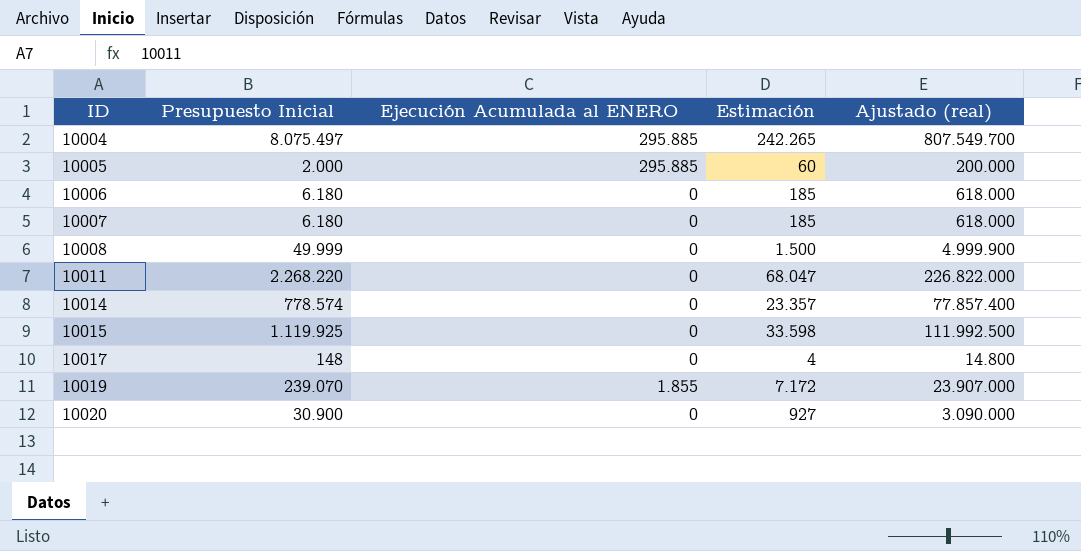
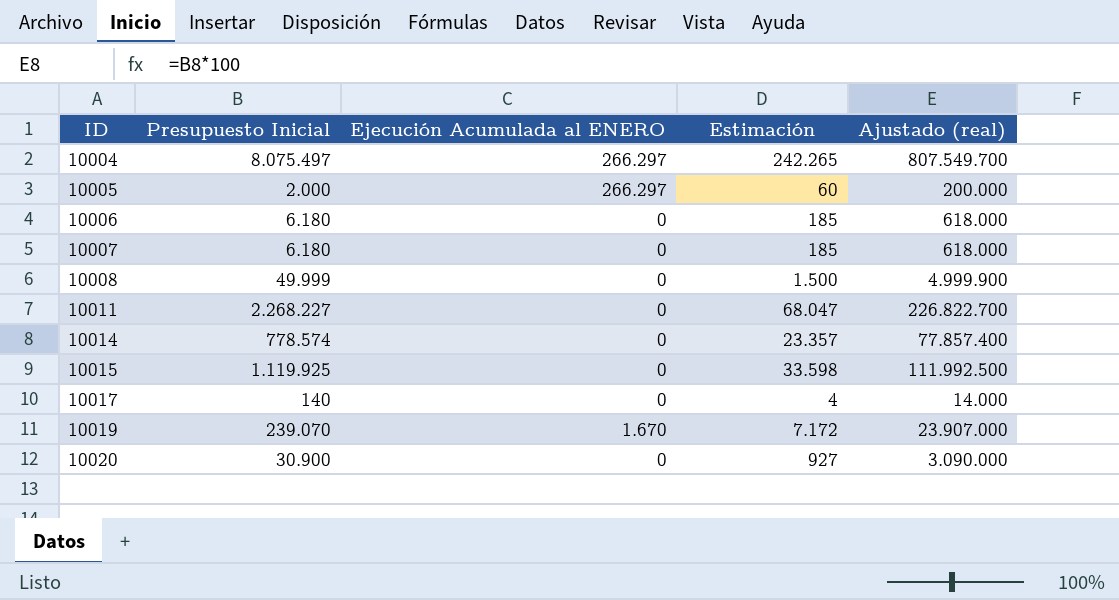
10004 | Ejecución Acumulada al ENERO: 295.885 -> 266.297
10005 | Ejecución Acumulada al ENERO: 295.885 -> 266.297
10011 | Presupuesto Inicial: 2.268.220 -> 2.268.227
10011 | Ajustado (real): 226.822.000 -> 226.822.700
10017 | Presupuesto Inicial: 148 -> 140
10017 | Ajustado (real): 14.800 -> 14.000
10019 | Ejecución Acumulada al ENERO: 1.855 -> 1.670

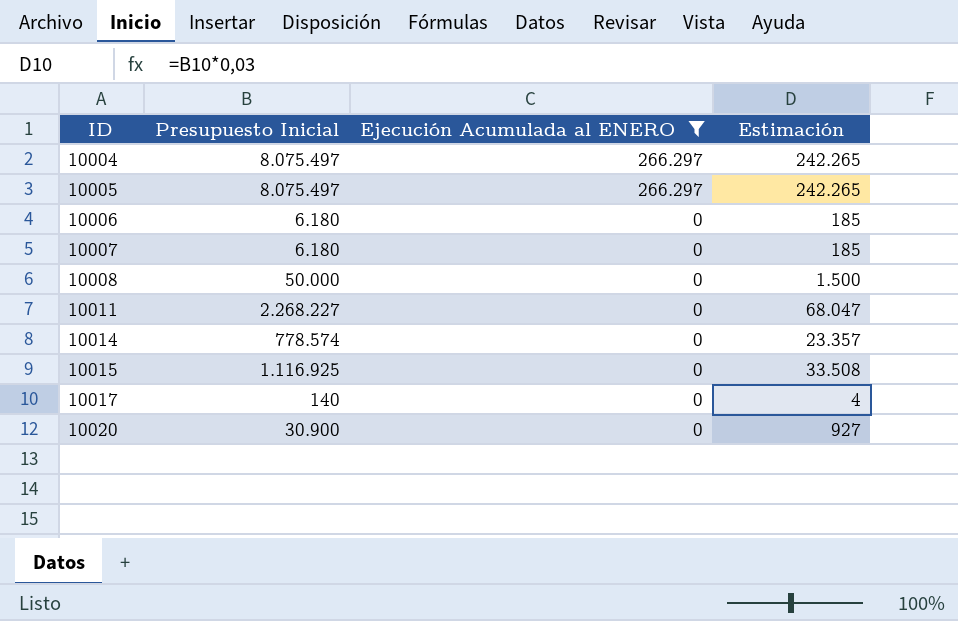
filter: none -> Ejecución Acumulada al ENERO != 1.670
column Ajustado (real) | formula: [Presupuesto Inicial] * 100 -> none
10005 | Presupuesto Inicial: 2.000 -> 8.075.497
10005 | Estimación: 60 -> 242.265
10008 | Presupuesto Inicial: 49.999 -> 50.000
10015 | Presupuesto Inicial: 1.119.925 -> 1.116.925
10015 | Estimación: 33.598 -> 33.508

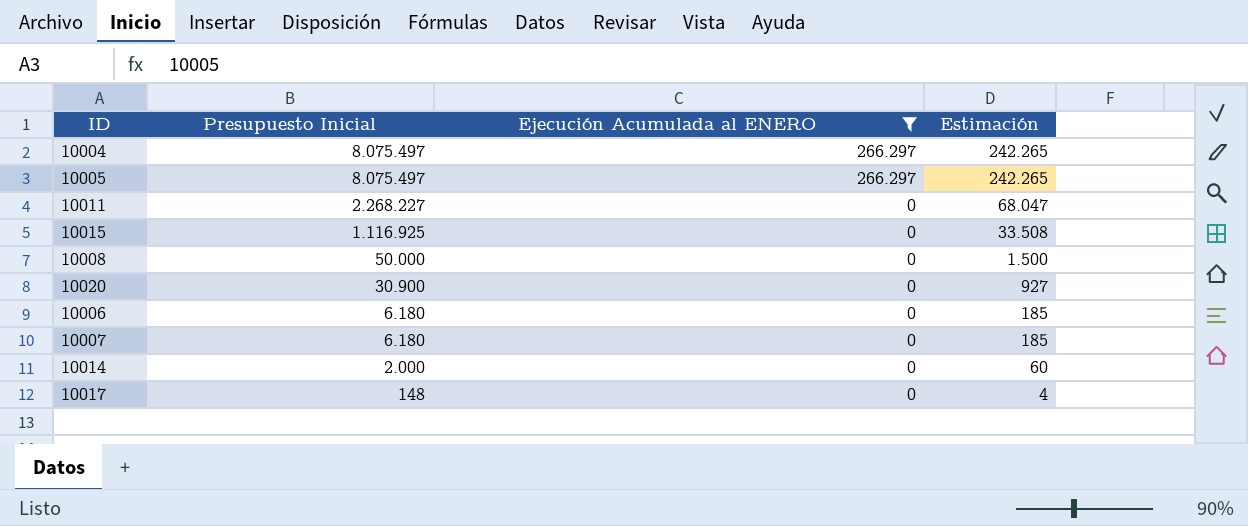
row order: ID ascending -> Presupuesto Inicial descending
10014 | Presupuesto Inicial: 778.574 -> 2.000
10014 | Estimación: 23.357 -> 60
10017 | Presupuesto Inicial: 140 -> 148

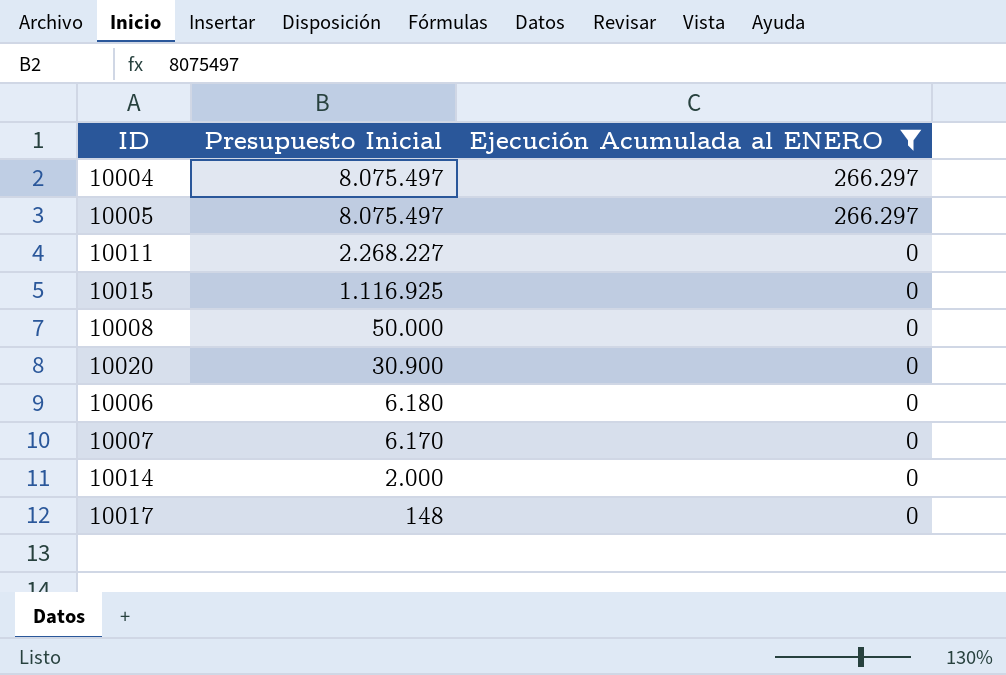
column Estimación | formula: [Presupuesto Inicial] * 0,03 -> none
10007 | Presupuesto Inicial: 6.180 -> 6.170

